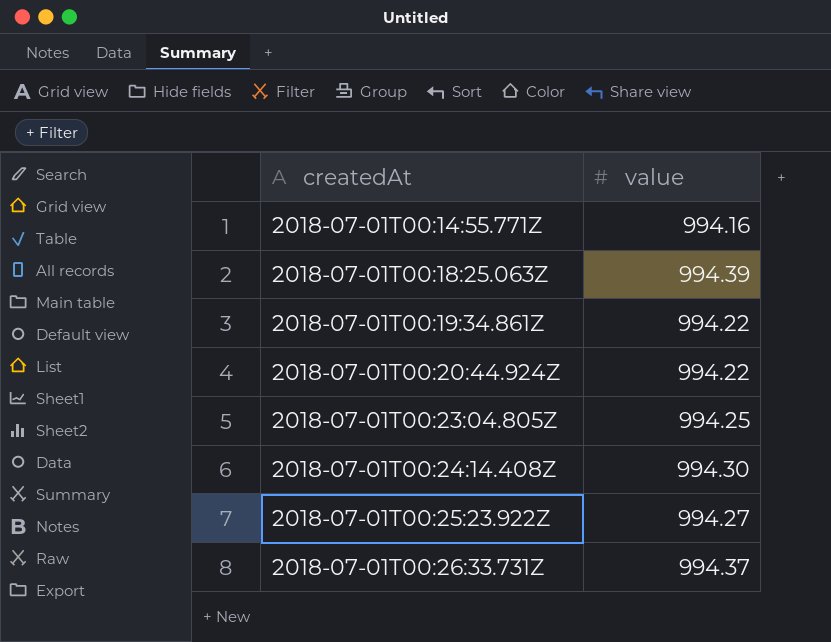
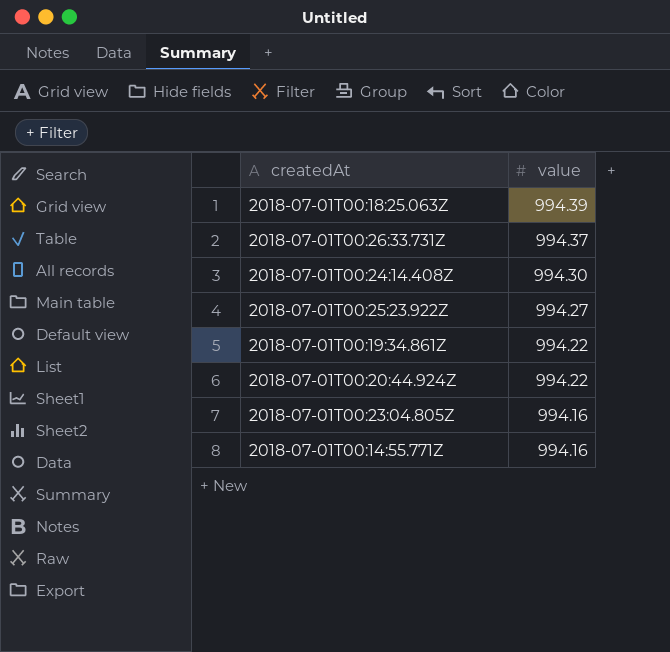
row order: createdAt ascending -> value descending
2018-07-01T00:23:04.805Z | value: 994.25 -> 994.16

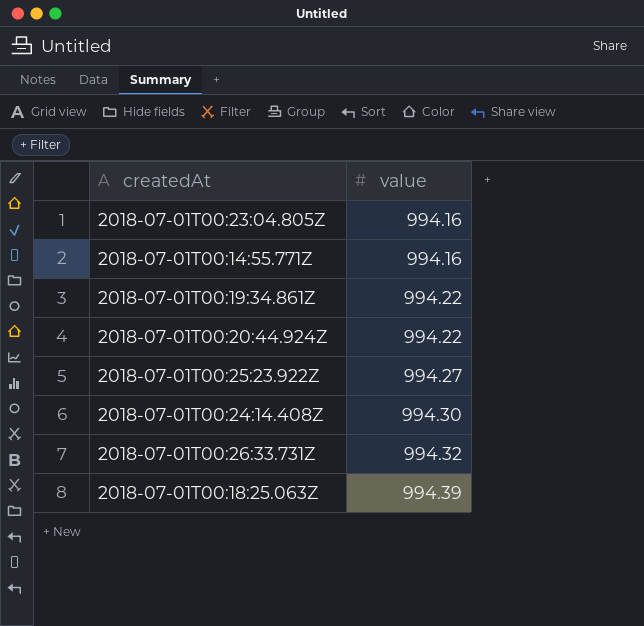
row order: value descending -> value ascending
2018-07-01T00:26:33.731Z | value: 994.37 -> 994.32

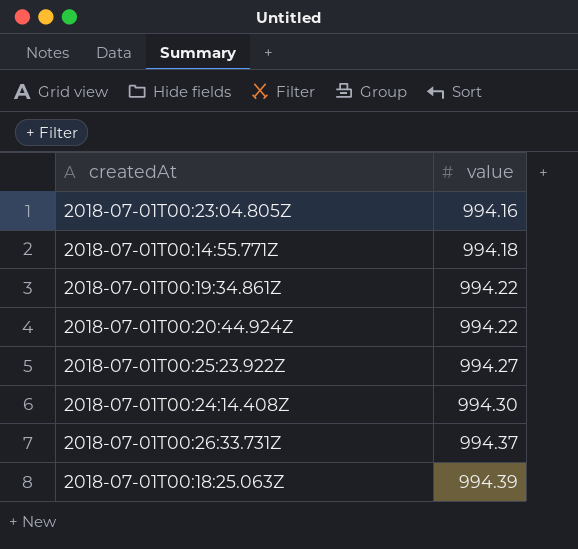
2018-07-01T00:14:55.771Z | value: 994.16 -> 994.18
2018-07-01T00:26:33.731Z | value: 994.32 -> 994.37

